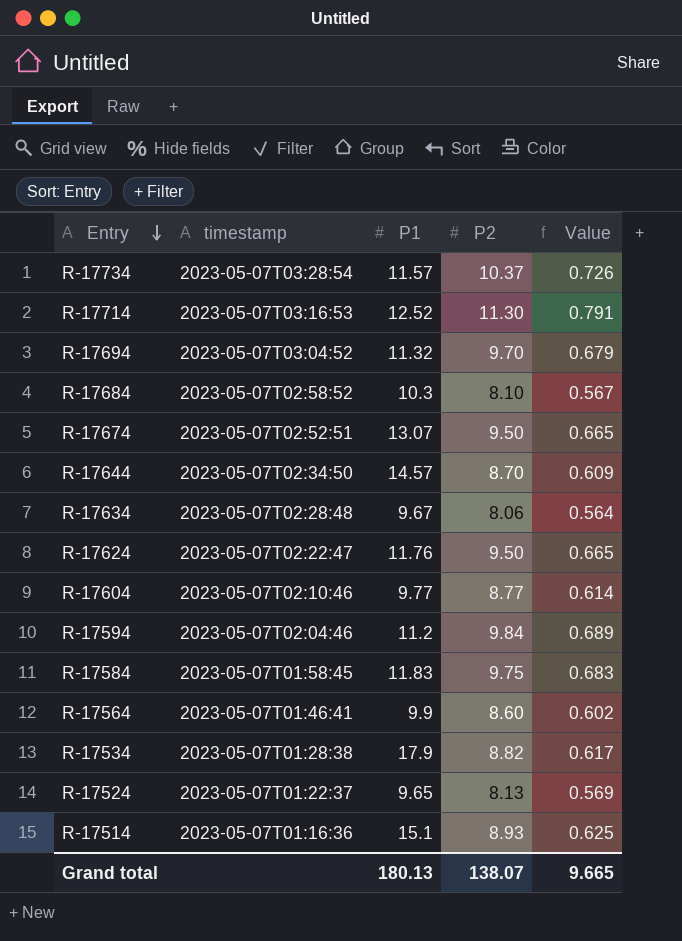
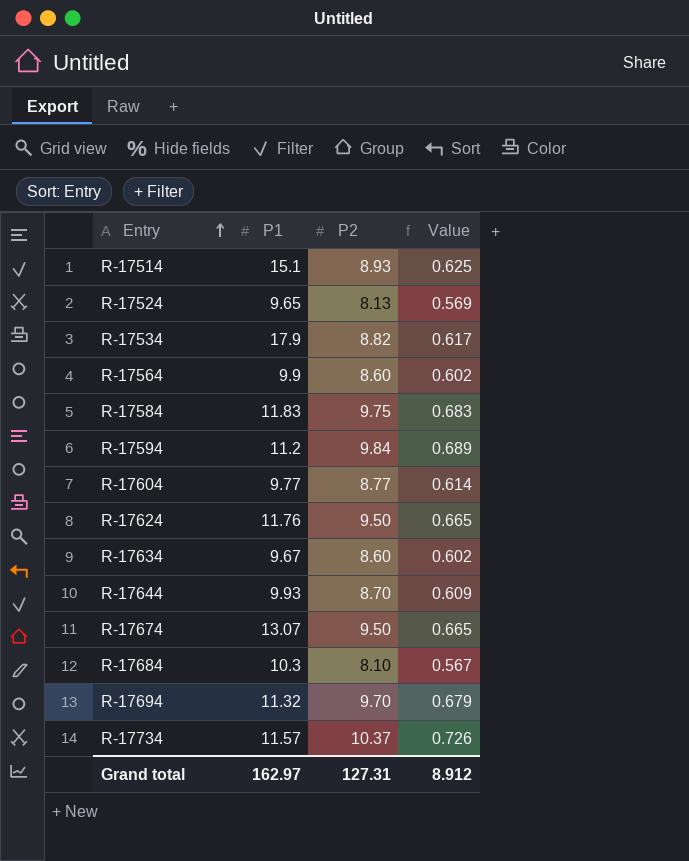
row order: Entry descending -> Entry ascending
column timestamp | position: 2 -> none
row R-17714: 2023-05-07T03:16:53 | 12.52 | 11.30 | 0.791 -> none
R-17634 | P2: 8.06 -> 8.60
R-17634 | Value: 0.564 -> 0.602
R-17644 | P1: 14.57 -> 9.93
Grand total | P1: 180.13 -> 162.97
Grand total | P2: 138.07 -> 127.31
Grand total | Value: 9.665 -> 8.912

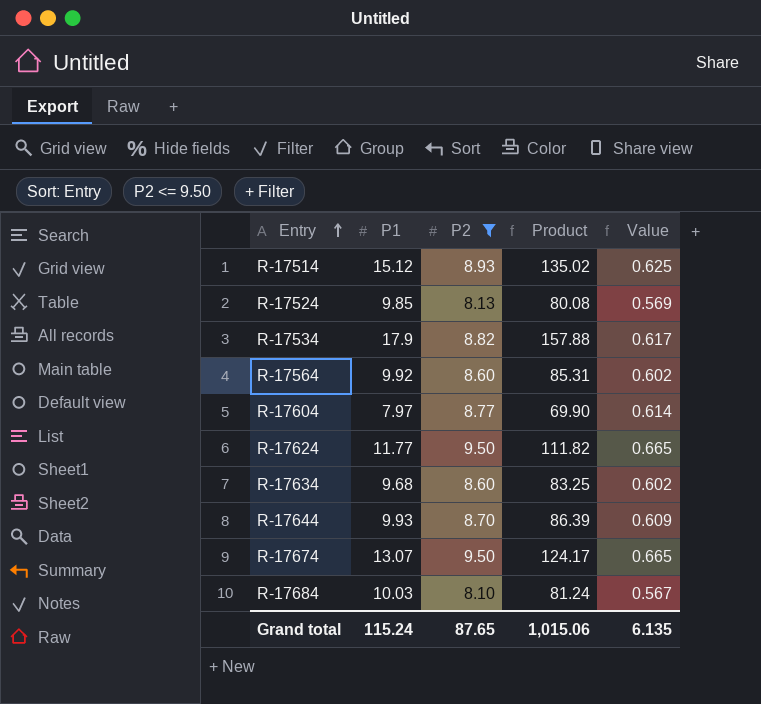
filter: none -> P2 <= 9.50
column Product | formula: none -> [P1] * [P2]
R-17514 | P1: 15.1 -> 15.12
R-17524 | P1: 9.65 -> 9.85
R-17564 | P1: 9.9 -> 9.92
R-17604 | P1: 9.77 -> 7.97
R-17624 | P1: 11.76 -> 11.77
R-17634 | P1: 9.67 -> 9.68
R-17684 | P1: 10.3 -> 10.03
Grand total | P1: 162.97 -> 115.24
Grand total | P2: 127.31 -> 87.65
Grand total | Value: 8.912 -> 6.135

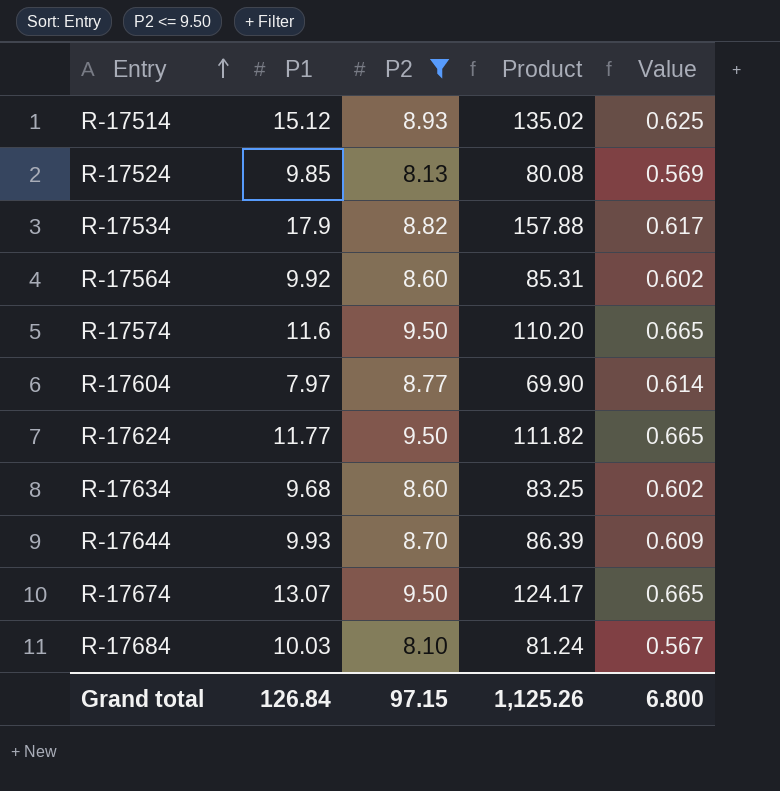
row R-17574: none -> 11.6 | 9.50 | 110.20 | 0.665
Grand total | P1: 115.24 -> 126.84
Grand total | P2: 87.65 -> 97.15
Grand total | Product: 1,015.06 -> 1,125.26
Grand total | Value: 6.135 -> 6.800

